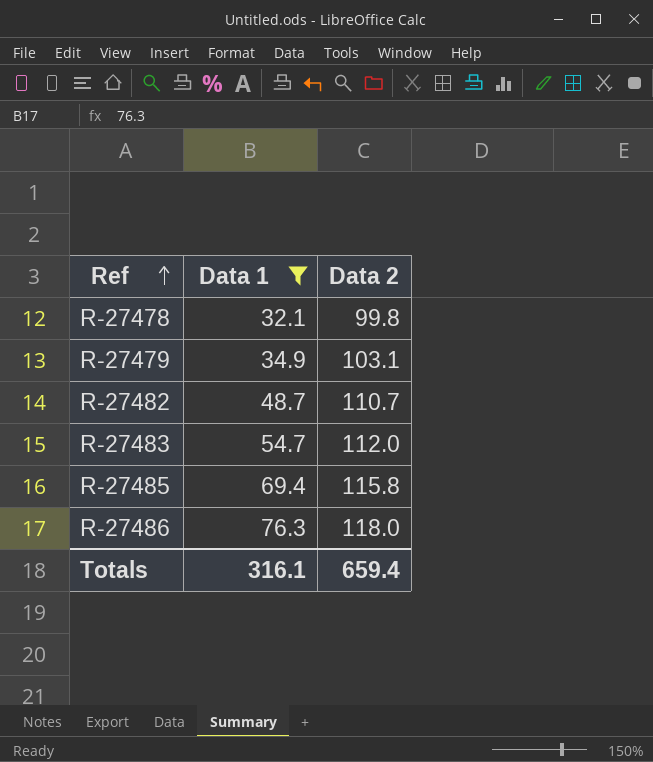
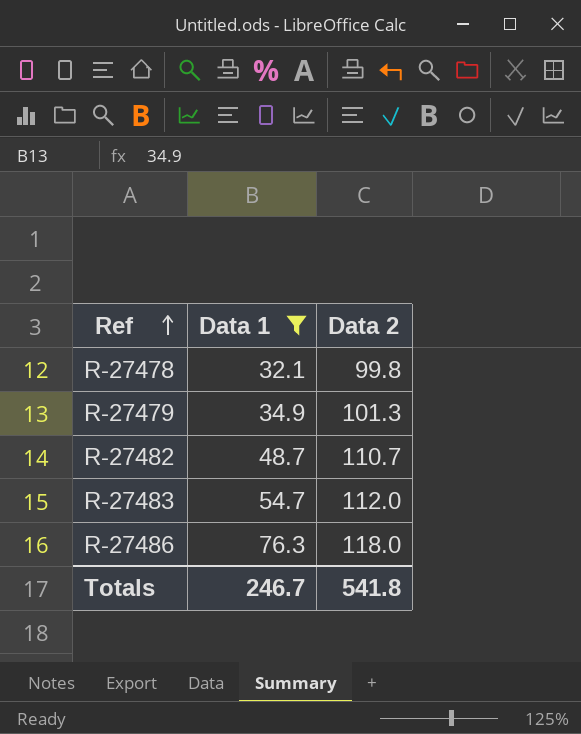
row R-27485: 69.4 | 115.8 -> none
R-27479 | Data 2: 103.1 -> 101.3
Totals | Data 1: 316.1 -> 246.7
Totals | Data 2: 659.4 -> 541.8

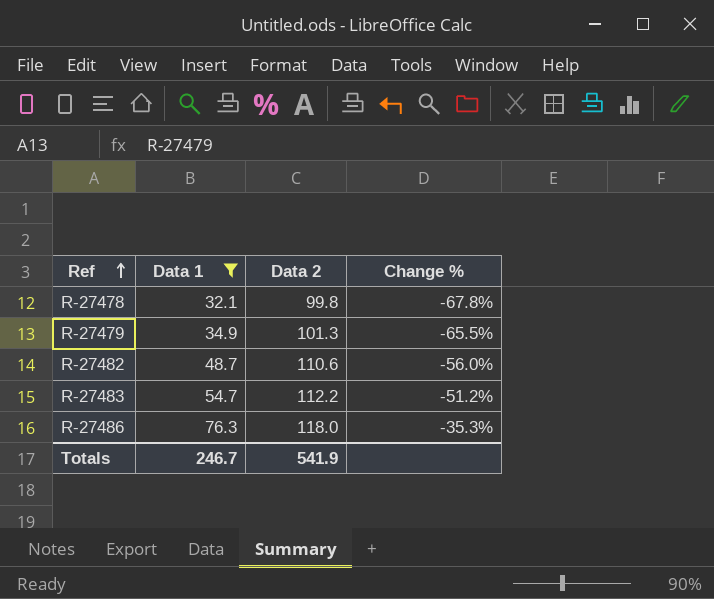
column Change % | formula: none -> ([Data 1] - [Data 2]) / [Data 2]
R-27482 | Data 2: 110.7 -> 110.6
R-27483 | Data 2: 112.0 -> 112.2
Totals | Data 2: 541.8 -> 541.9

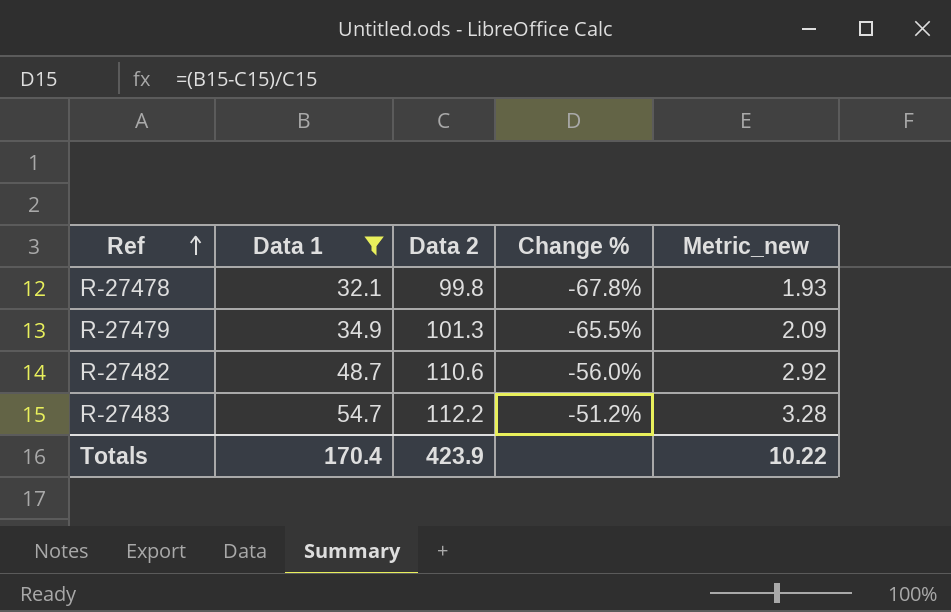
column Metric_new | formula: none -> [Data 1] * 0.06
row R-27486: 76.3 | 118.0 | -35.3% -> none
Totals | Data 1: 246.7 -> 170.4
Totals | Data 2: 541.9 -> 423.9

